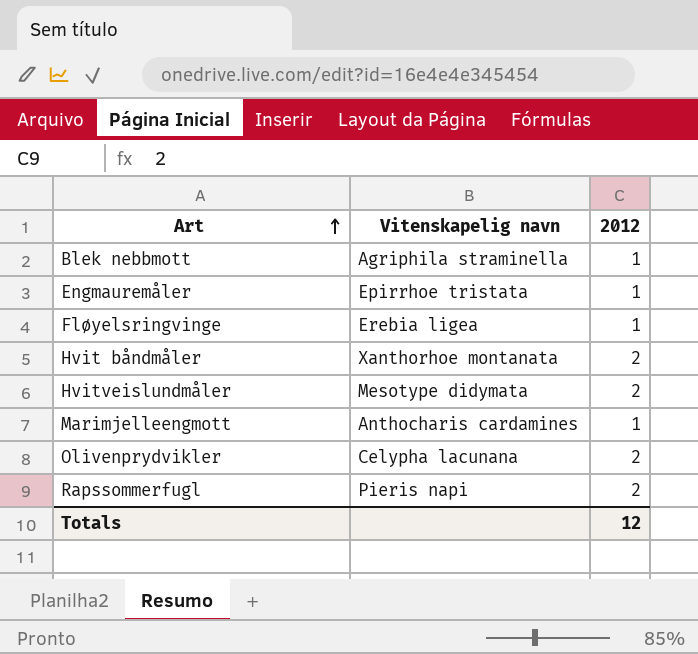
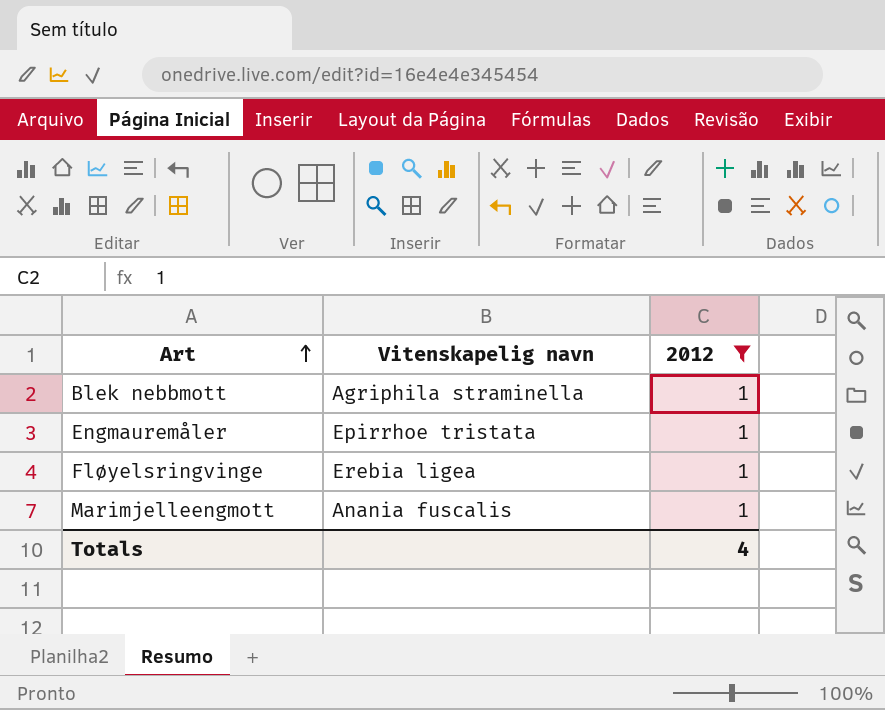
filter: none -> 2012 = 1
Marimjelleengmott | Vitenskapelig navn: Anthocharis cardamines -> Anania fuscalis
Totals | 2012: 12 -> 4

